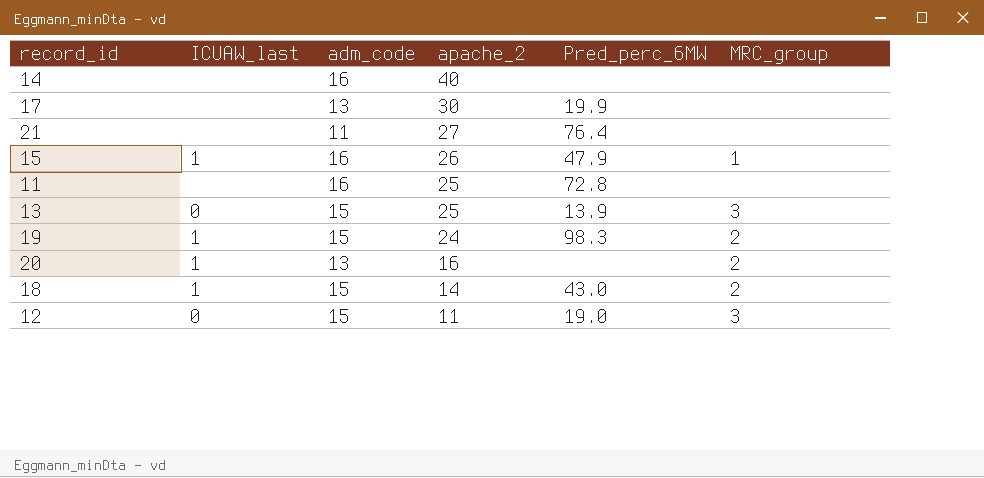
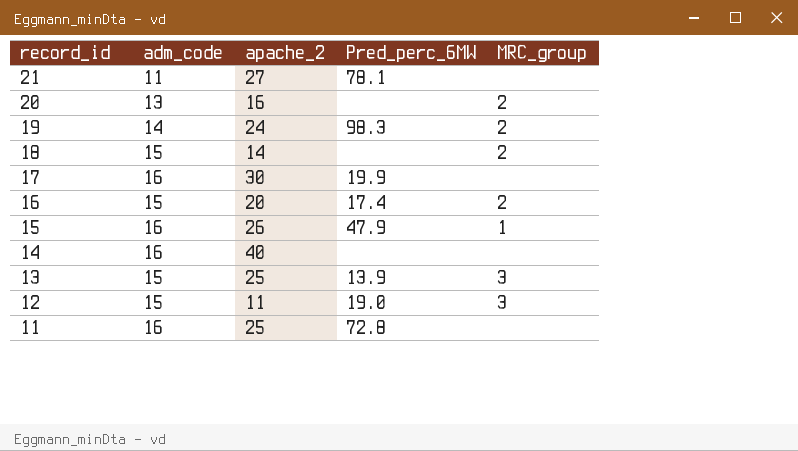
row order: apache_2 descending -> record_id descending
column ICUAW_last | position: 2 -> none
21 | Pred_perc_6MW: 76.4 -> 78.1
19 | adm_code: 15 -> 14
18 | Pred_perc_6MW: 43.0 -> none
17 | adm_code: 13 -> 16
row 16: none -> 15 | 20 | 17.4 | 2

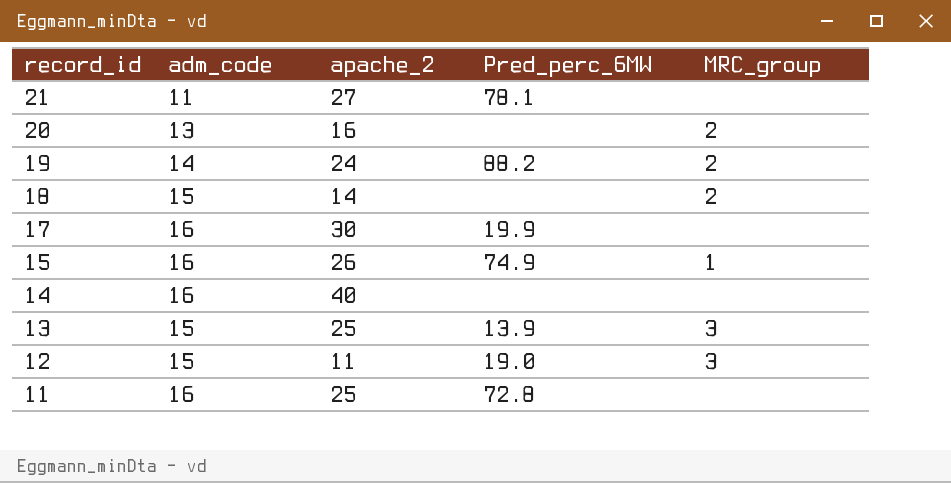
row 16: 15 | 20 | 17.4 | 2 -> none
19 | Pred_perc_6MW: 98.3 -> 88.2
15 | Pred_perc_6MW: 47.9 -> 74.9

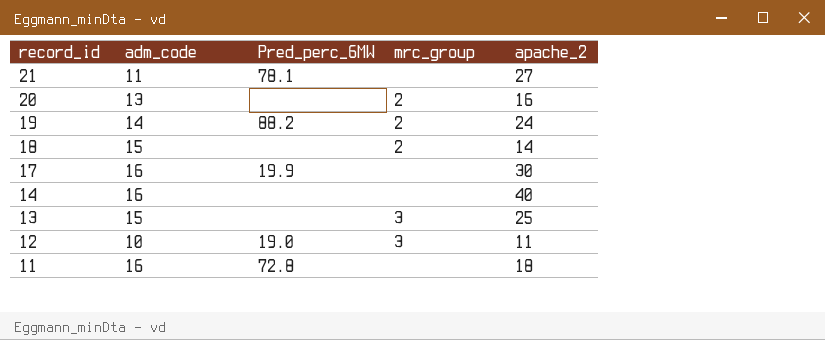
column name: MRC_group -> mrc_group
column apache_2 | position: 3 -> 5
row 15: 16 | 26 | 74.9 | 1 -> none
13 | Pred_perc_6MW: 13.9 -> none
12 | adm_code: 15 -> 10
11 | apache_2: 25 -> 18

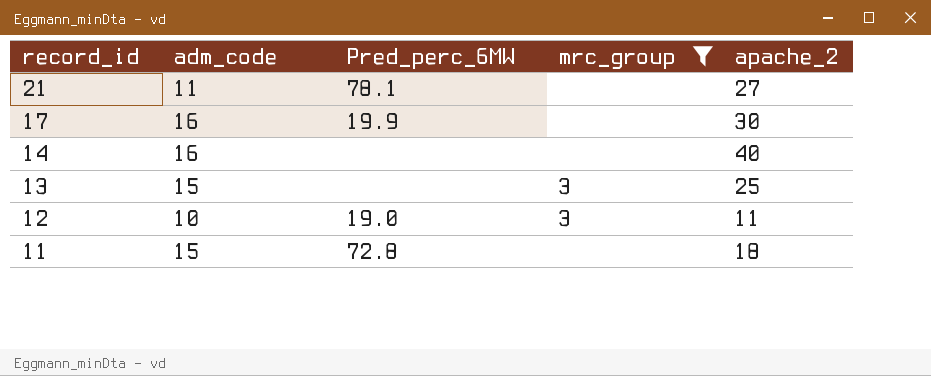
filter: none -> mrc_group != 2
11 | adm_code: 16 -> 15

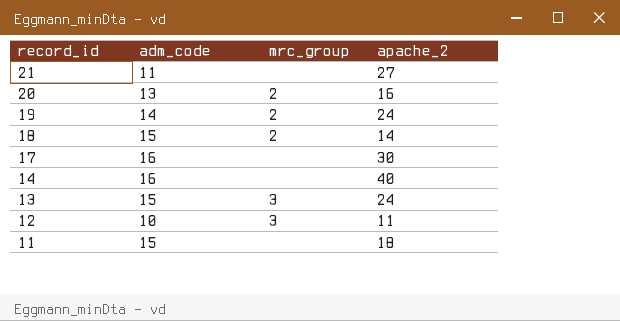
filter: mrc_group != 2 -> none
column Pred_perc_6MW | position: 3 -> none
13 | apache_2: 25 -> 24

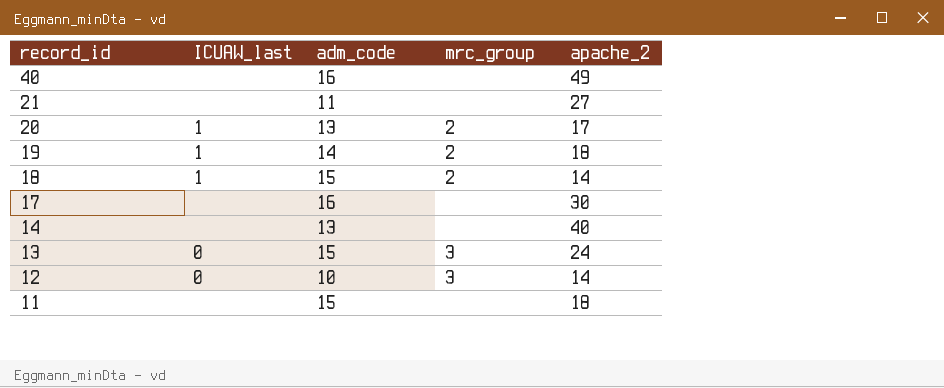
column ICUAW_last | position: none -> 2
row 40: none -> none | 16 | none | 49
20 | apache_2: 16 -> 17
19 | apache_2: 24 -> 18
14 | adm_code: 16 -> 13
12 | apache_2: 11 -> 14

